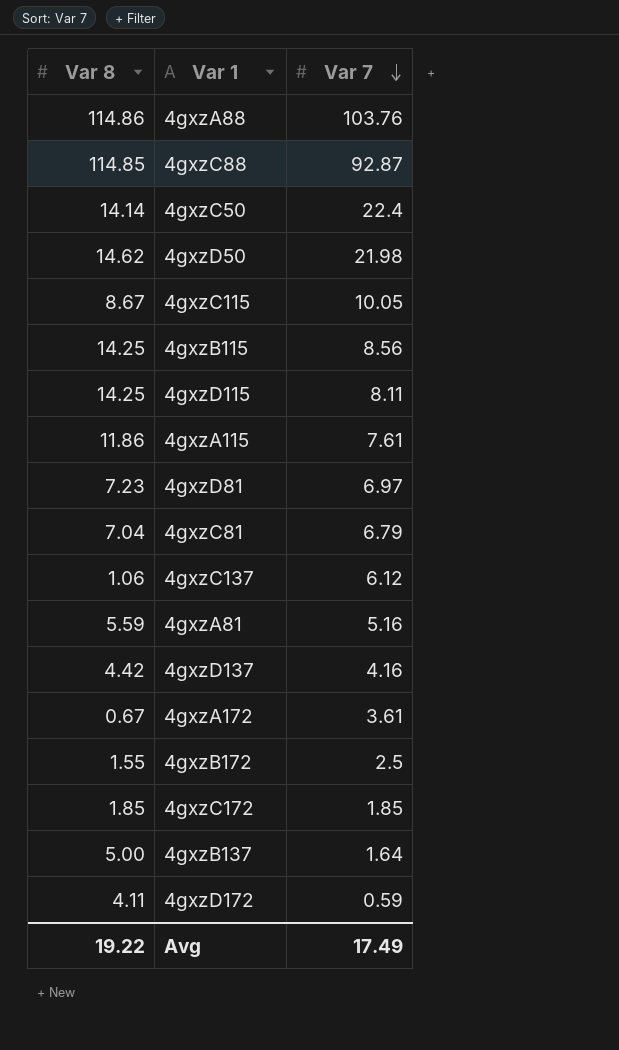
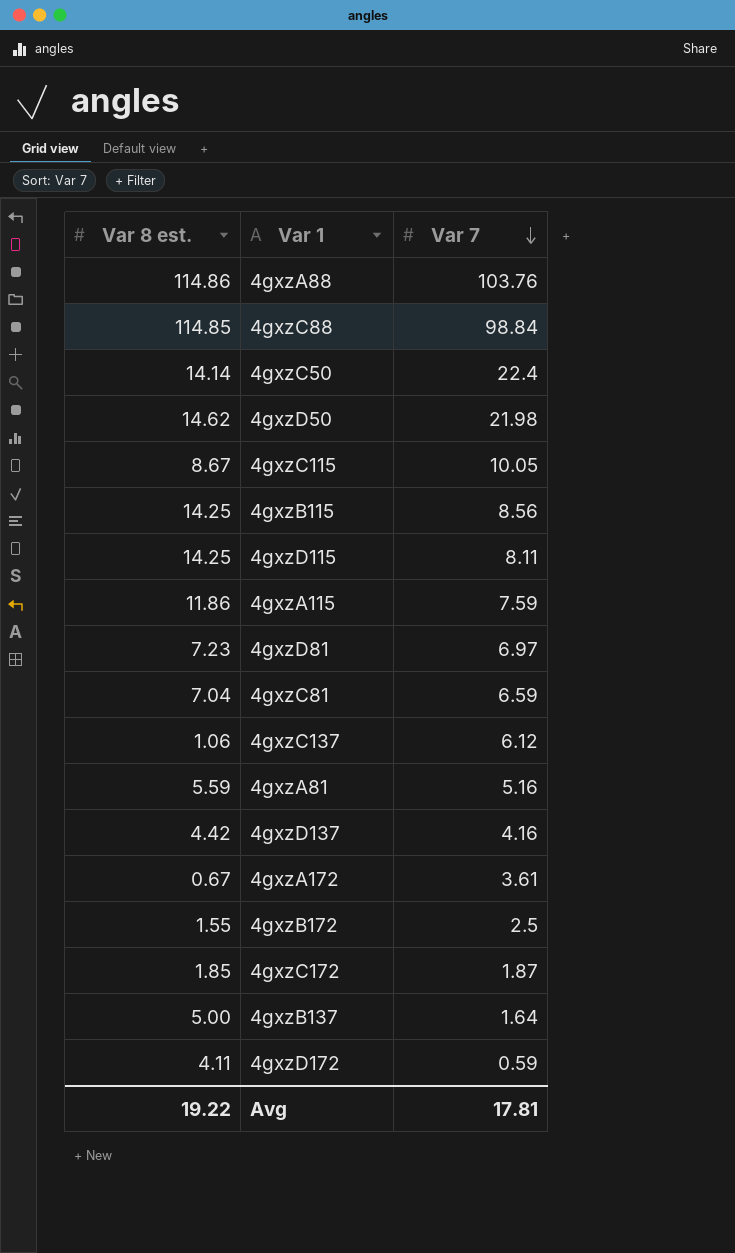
column name: Var 8 -> Var 8 est.
4gxzC88 | Var 7: 92.87 -> 98.84
4gxzA115 | Var 7: 7.61 -> 7.59
4gxzC81 | Var 7: 6.79 -> 6.59
4gxzC172 | Var 7: 1.85 -> 1.87
Avg | Var 7: 17.49 -> 17.81

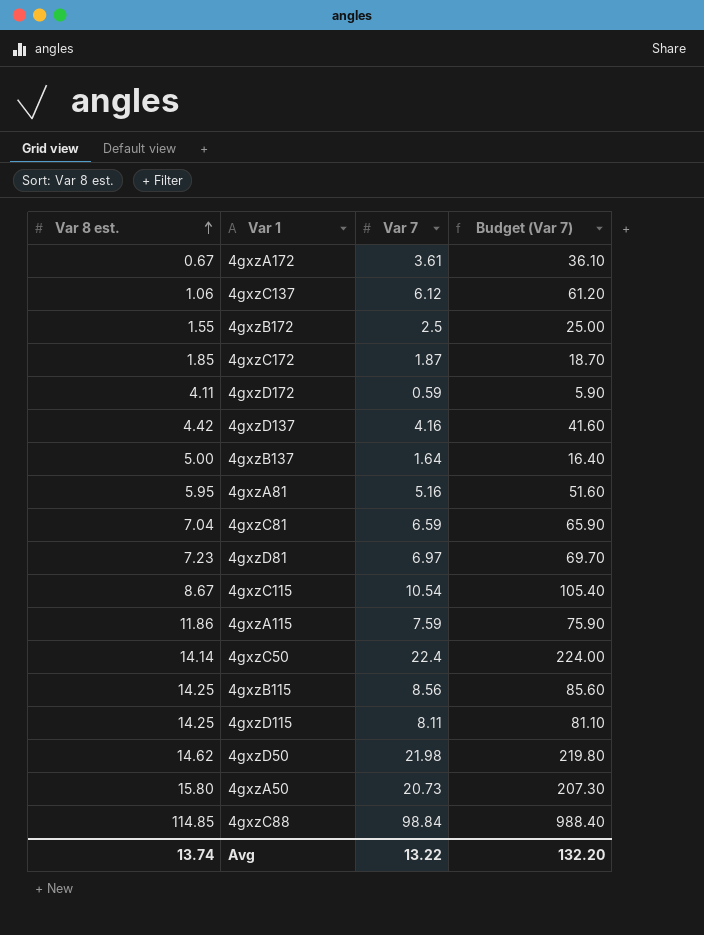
row order: Var 7 descending -> Var 8 est. ascending
column Budget (Var 7) | formula: none -> [Var 7] * 10
row 4gxzA88: 114.86 | 103.76 -> none
4gxzA81 | Var 8 est.: 5.59 -> 5.95
4gxzC115 | Var 7: 10.05 -> 10.54
row 4gxzA50: none -> 15.80 | 20.73 | 207.30
Avg | Var 8 est.: 19.22 -> 13.74
Avg | Var 7: 17.81 -> 13.22

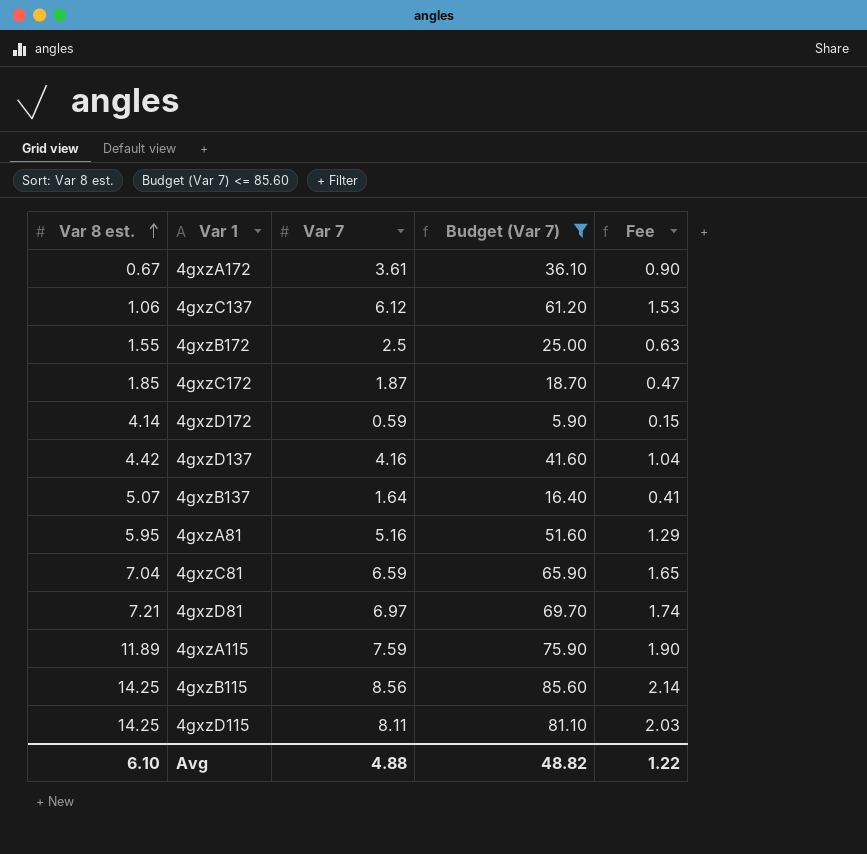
filter: none -> Budget (Var 7) <= 85.60
column Fee | formula: none -> [Var 7] * 0.25
4gxzD172 | Var 8 est.: 4.11 -> 4.14
4gxzB137 | Var 8 est.: 5.00 -> 5.07
4gxzD81 | Var 8 est.: 7.23 -> 7.21
4gxzA115 | Var 8 est.: 11.86 -> 11.89
Avg | Var 8 est.: 13.74 -> 6.10
Avg | Var 7: 13.22 -> 4.88
Avg | Budget (Var 7): 132.20 -> 48.82

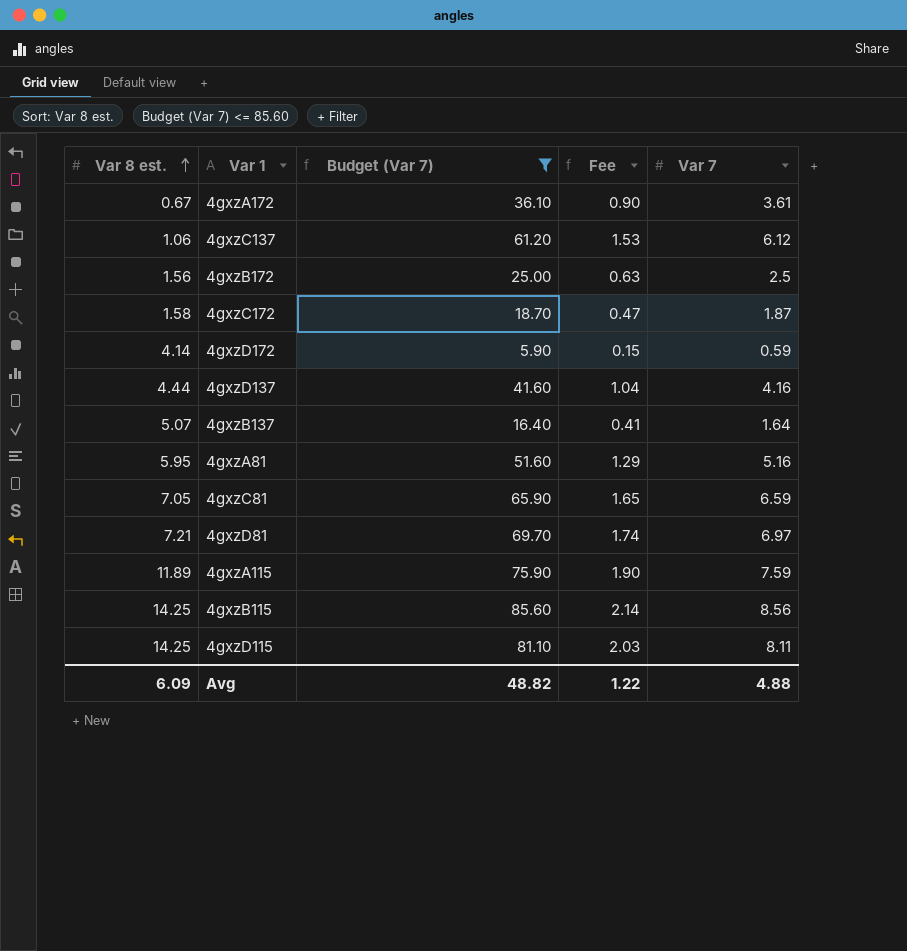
column Var 7 | position: 3 -> 5
4gxzB172 | Var 8 est.: 1.55 -> 1.56
4gxzC172 | Var 8 est.: 1.85 -> 1.58
4gxzD137 | Var 8 est.: 4.42 -> 4.44
4gxzC81 | Var 8 est.: 7.04 -> 7.05
Avg | Var 8 est.: 6.10 -> 6.09

